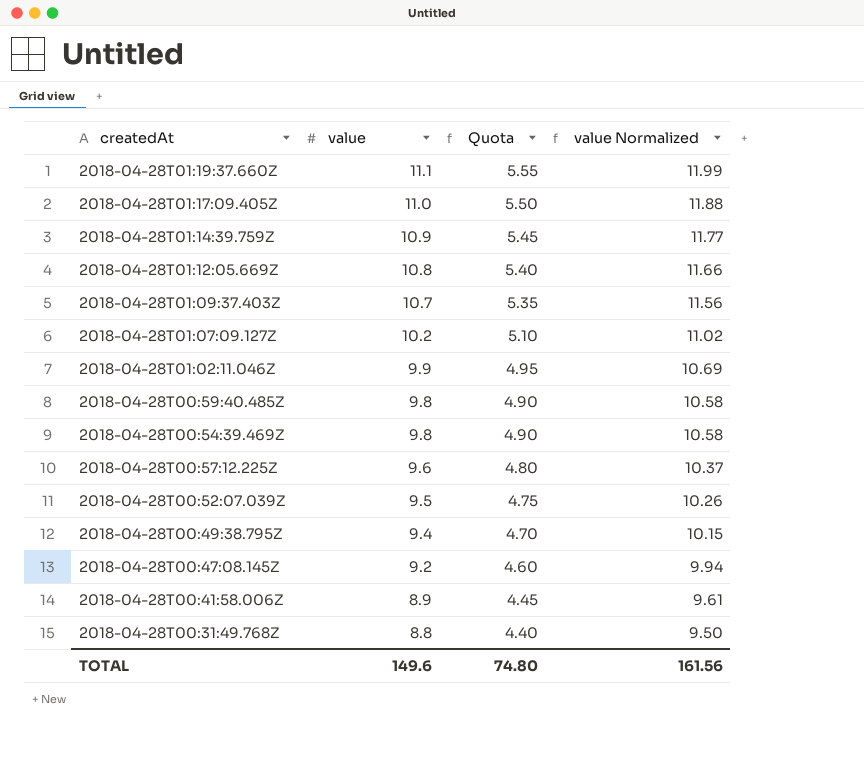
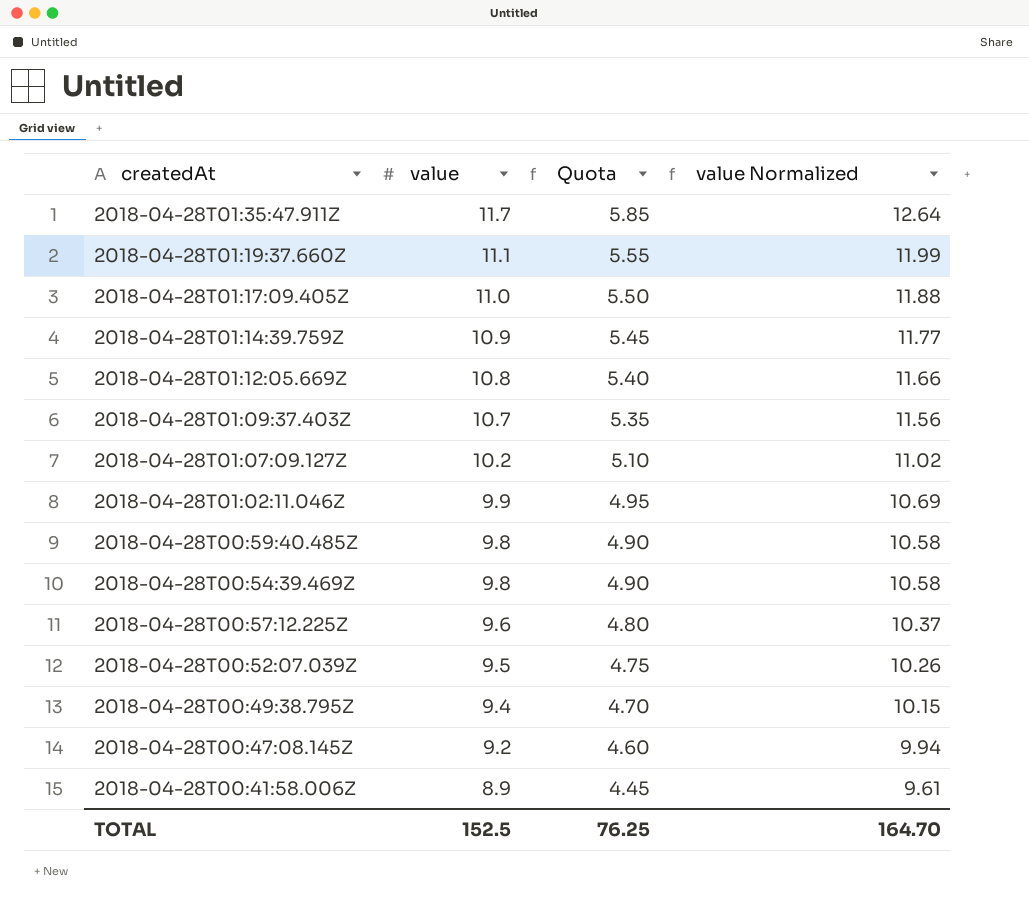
row 2018-04-28T00:31:49.768Z: 8.8 | 4.40 | 9.50 -> none
row 2018-04-28T01:35:47.911Z: none -> 11.7 | 5.85 | 12.64
TOTAL | value: 149.6 -> 152.5
TOTAL | Quota: 74.80 -> 76.25
TOTAL | value Normalized: 161.56 -> 164.70

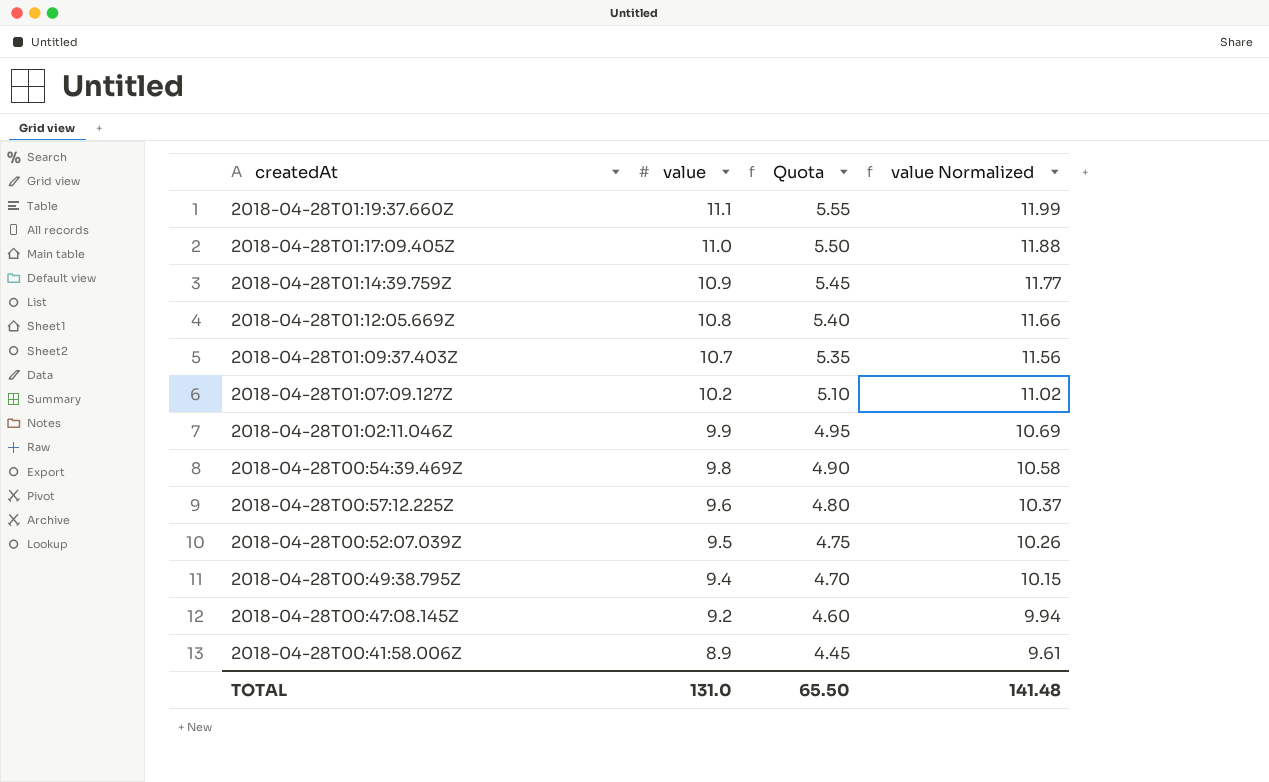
row 2018-04-28T01:35:47.911Z: 11.7 | 5.85 | 12.64 -> none
row 2018-04-28T00:59:40.485Z: 9.8 | 4.90 | 10.58 -> none
TOTAL | value: 152.5 -> 131.0
TOTAL | Quota: 76.25 -> 65.50
TOTAL | value Normalized: 164.70 -> 141.48

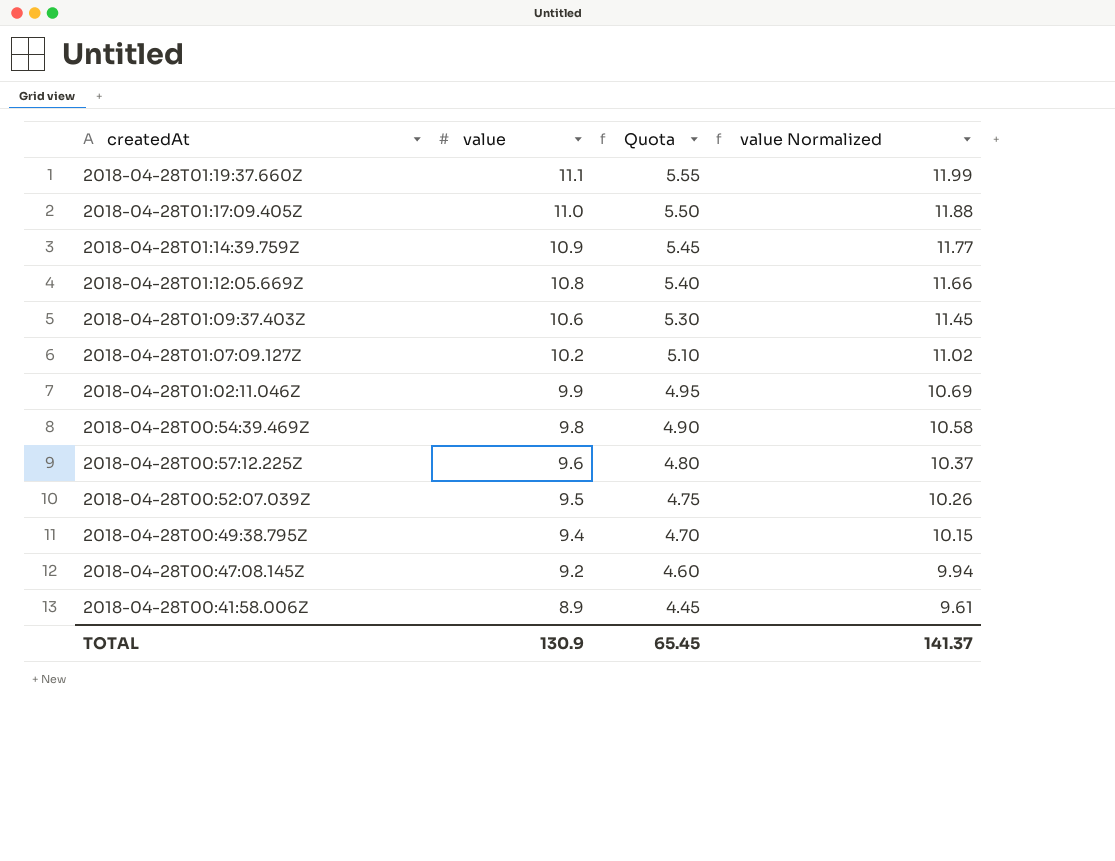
2018-04-28T01:09:37.403Z | value: 10.7 -> 10.6
2018-04-28T01:09:37.403Z | Quota: 5.35 -> 5.30
2018-04-28T01:09:37.403Z | value Normalized: 11.56 -> 11.45
TOTAL | value: 131.0 -> 130.9
TOTAL | Quota: 65.50 -> 65.45
TOTAL | value Normalized: 141.48 -> 141.37

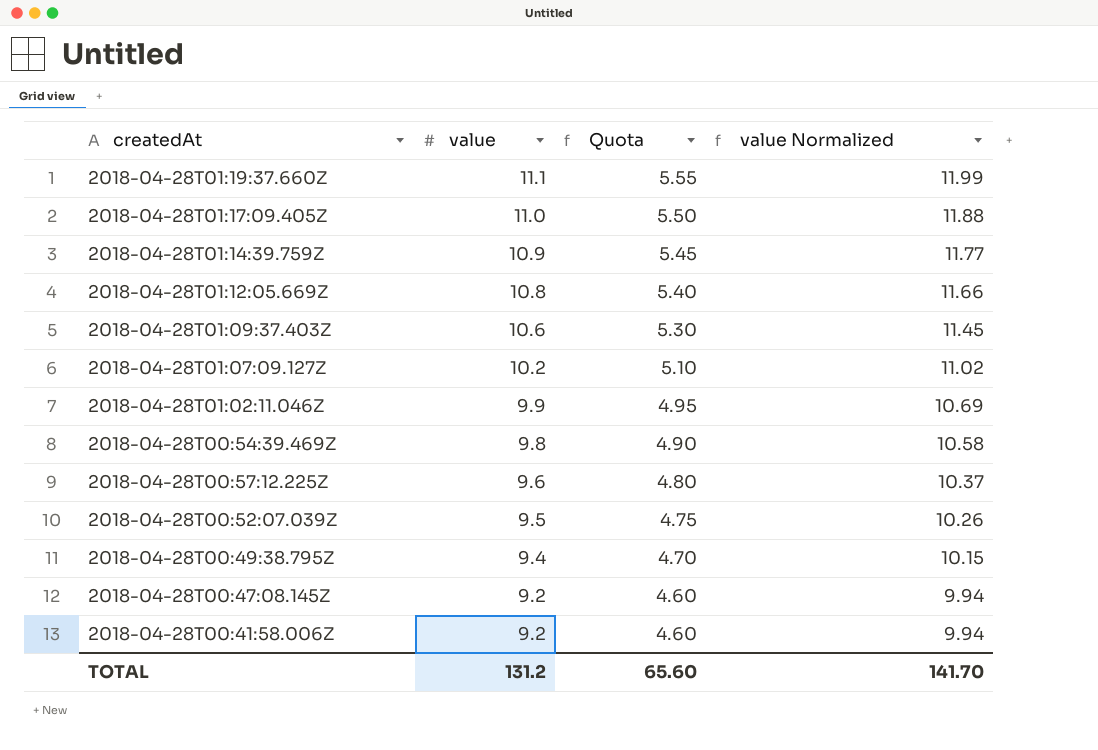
2018-04-28T00:41:58.006Z | value: 8.9 -> 9.2
2018-04-28T00:41:58.006Z | Quota: 4.45 -> 4.60
2018-04-28T00:41:58.006Z | value Normalized: 9.61 -> 9.94
TOTAL | value: 130.9 -> 131.2
TOTAL | Quota: 65.45 -> 65.60
TOTAL | value Normalized: 141.37 -> 141.70

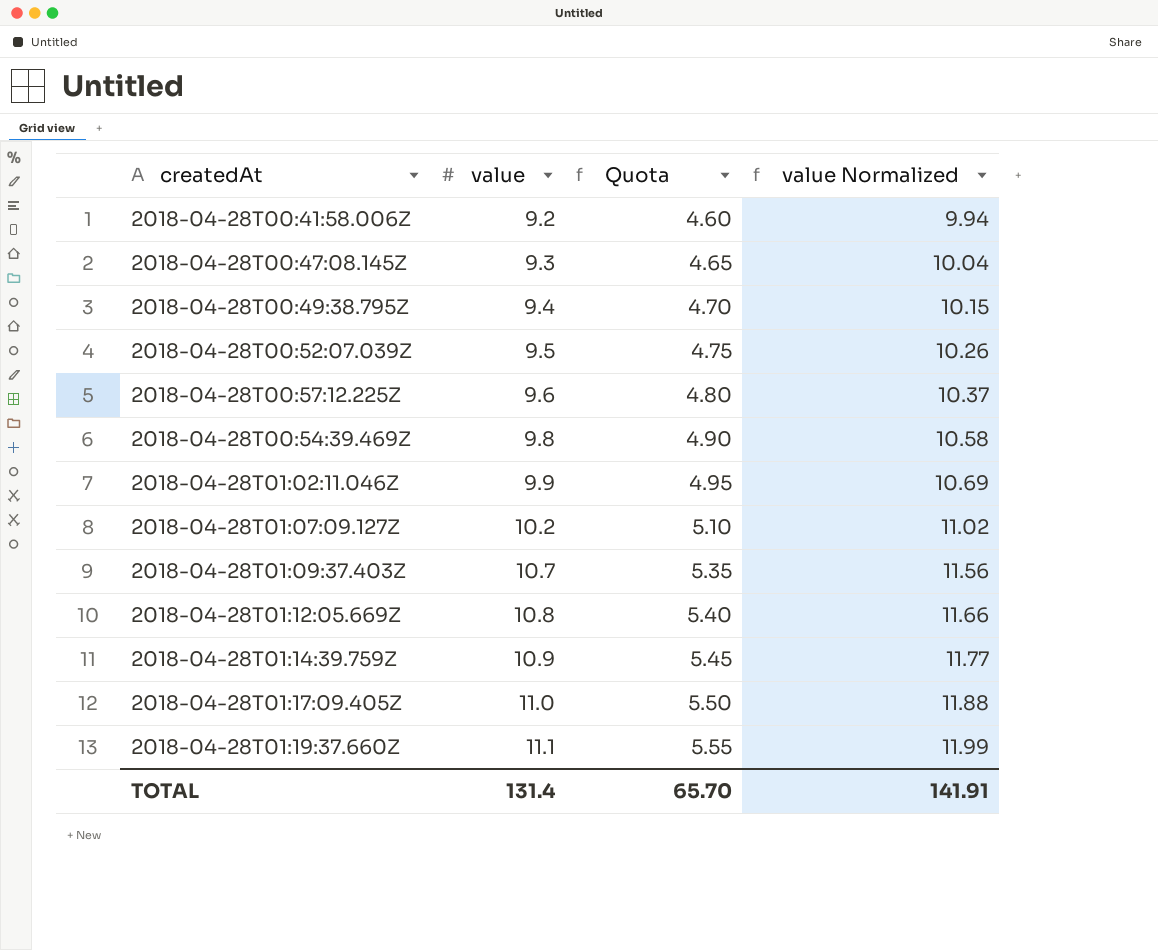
row order: value descending -> value ascending
2018-04-28T00:47:08.145Z | value: 9.2 -> 9.3
2018-04-28T00:47:08.145Z | Quota: 4.60 -> 4.65
2018-04-28T00:47:08.145Z | value Normalized: 9.94 -> 10.04
2018-04-28T01:09:37.403Z | value: 10.6 -> 10.7
2018-04-28T01:09:37.403Z | Quota: 5.30 -> 5.35
2018-04-28T01:09:37.403Z | value Normalized: 11.45 -> 11.56
TOTAL | value: 131.2 -> 131.4
TOTAL | Quota: 65.60 -> 65.70
TOTAL | value Normalized: 141.70 -> 141.91

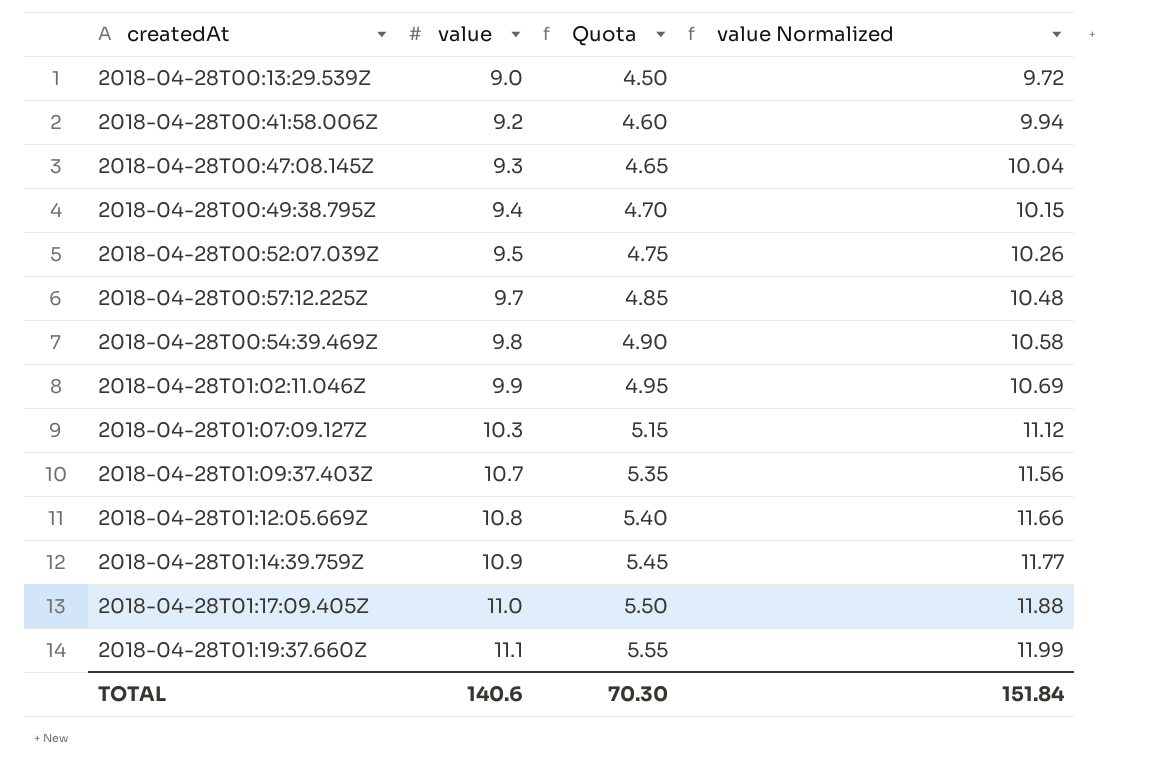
row 2018-04-28T00:13:29.539Z: none -> 9.0 | 4.50 | 9.72
2018-04-28T00:57:12.225Z | value: 9.6 -> 9.7
2018-04-28T00:57:12.225Z | Quota: 4.80 -> 4.85
2018-04-28T00:57:12.225Z | value Normalized: 10.37 -> 10.48
2018-04-28T01:07:09.127Z | value: 10.2 -> 10.3
2018-04-28T01:07:09.127Z | Quota: 5.10 -> 5.15
2018-04-28T01:07:09.127Z | value Normalized: 11.02 -> 11.12
TOTAL | value: 131.4 -> 140.6
TOTAL | Quota: 65.70 -> 70.30
TOTAL | value Normalized: 141.91 -> 151.84

